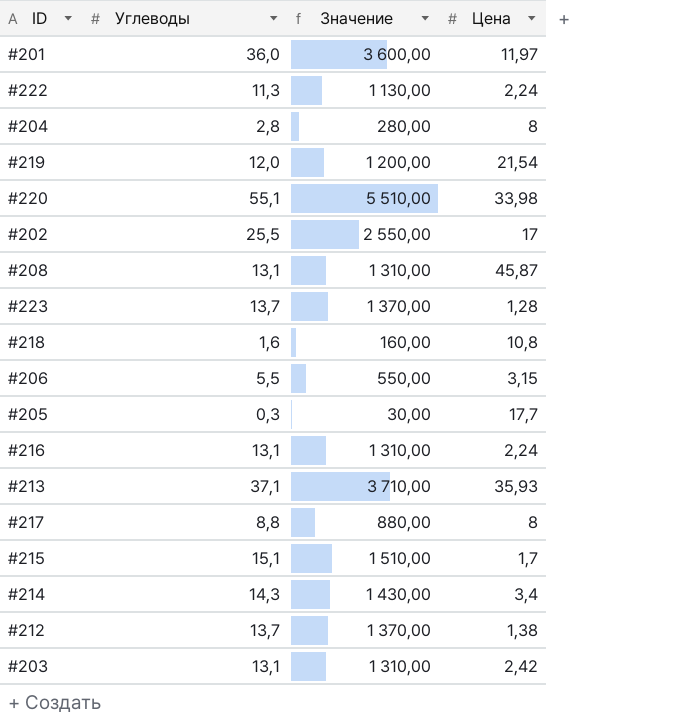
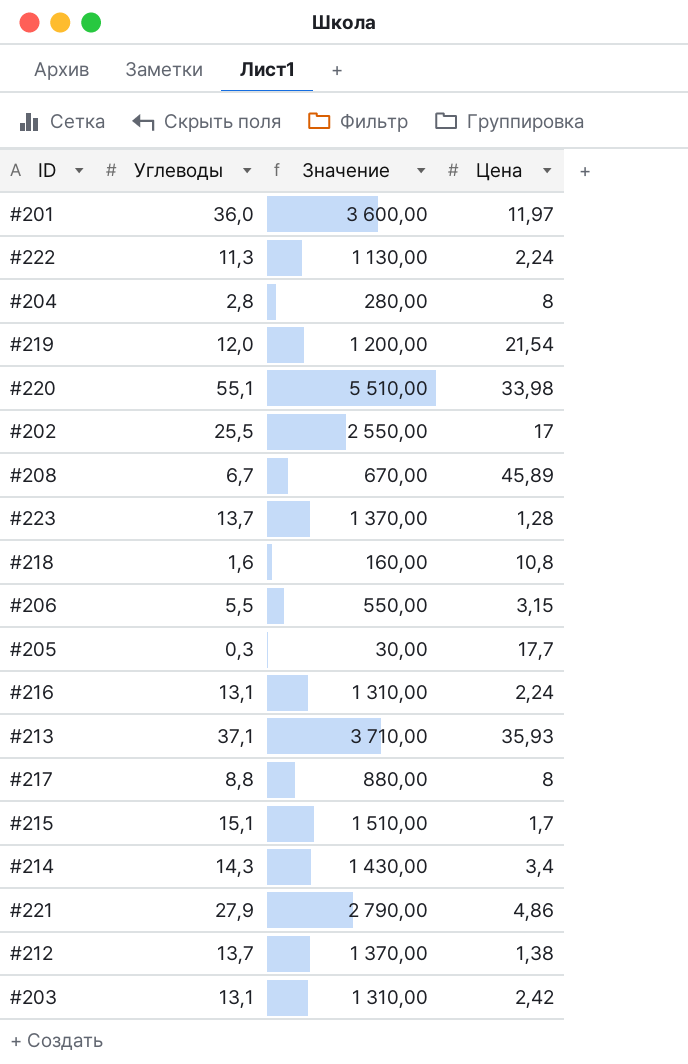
#208 | Углеводы: 13,1 -> 6,7
#208 | Значение: 1 310,00 -> 670,00
#208 | Цена: 45,87 -> 45,89
row #221: none -> 27,9 | 2 790,00 | 4,86

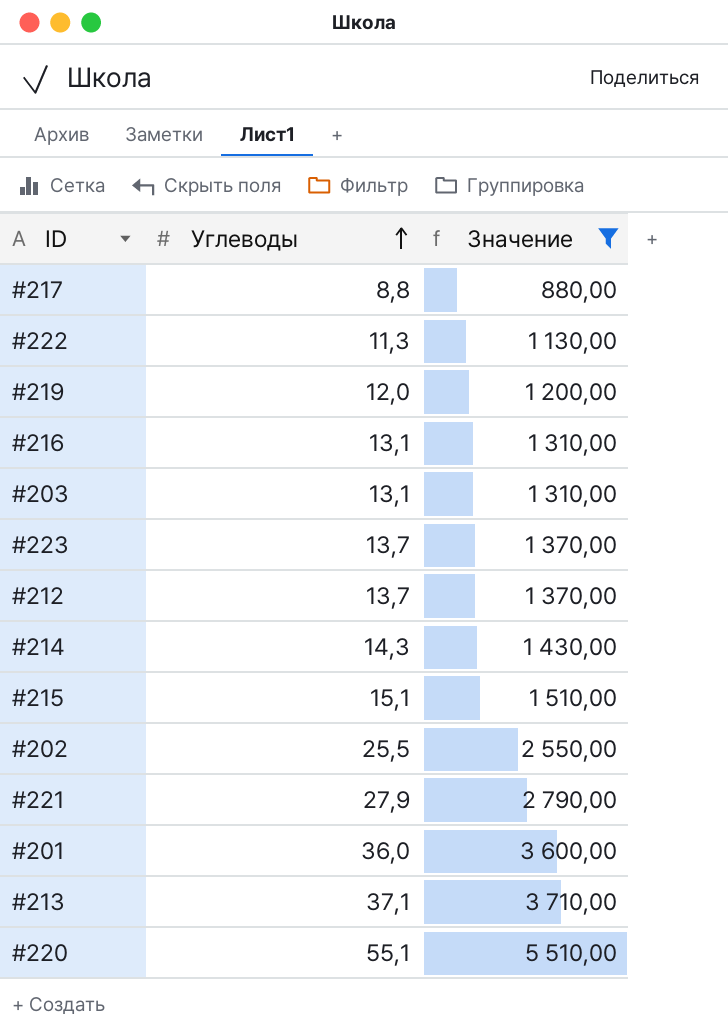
filter: none -> Значение >= 880,00
row order: none -> Углеводы ascending
column Цена | position: 4 -> none

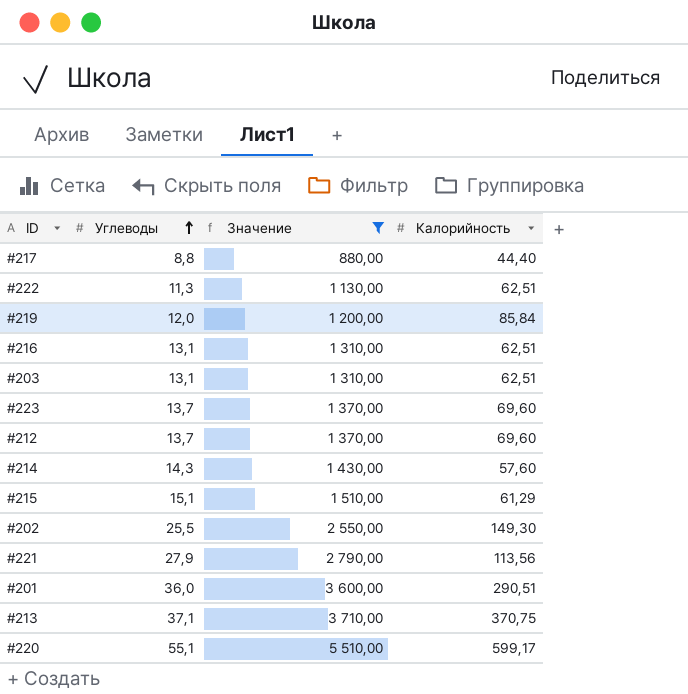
column Калорийность | position: none -> 4

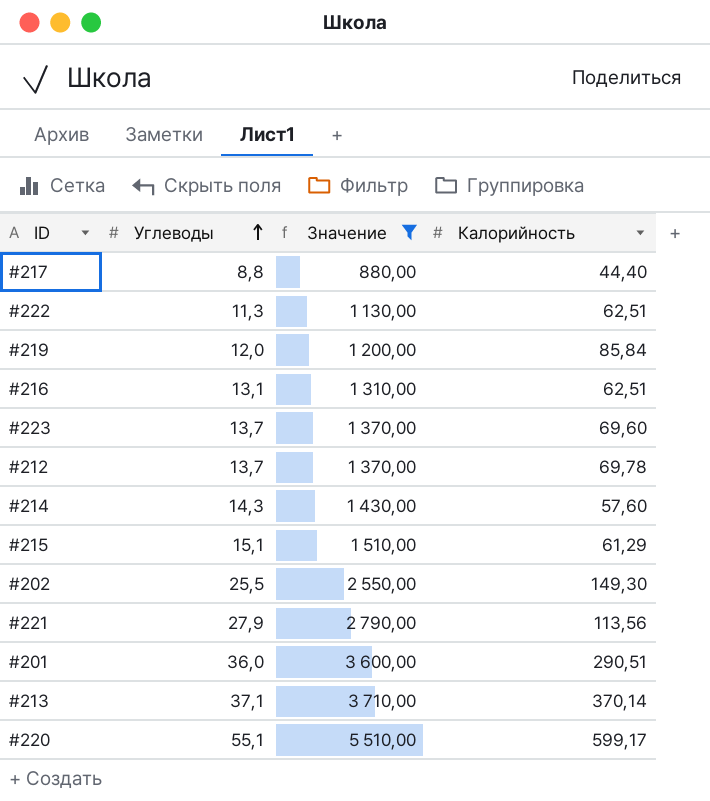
row #203: 13,1 | 1 310,00 | 62,51 -> none
#212 | Калорийность: 69,60 -> 69,78
#213 | Калорийность: 370,75 -> 370,14

